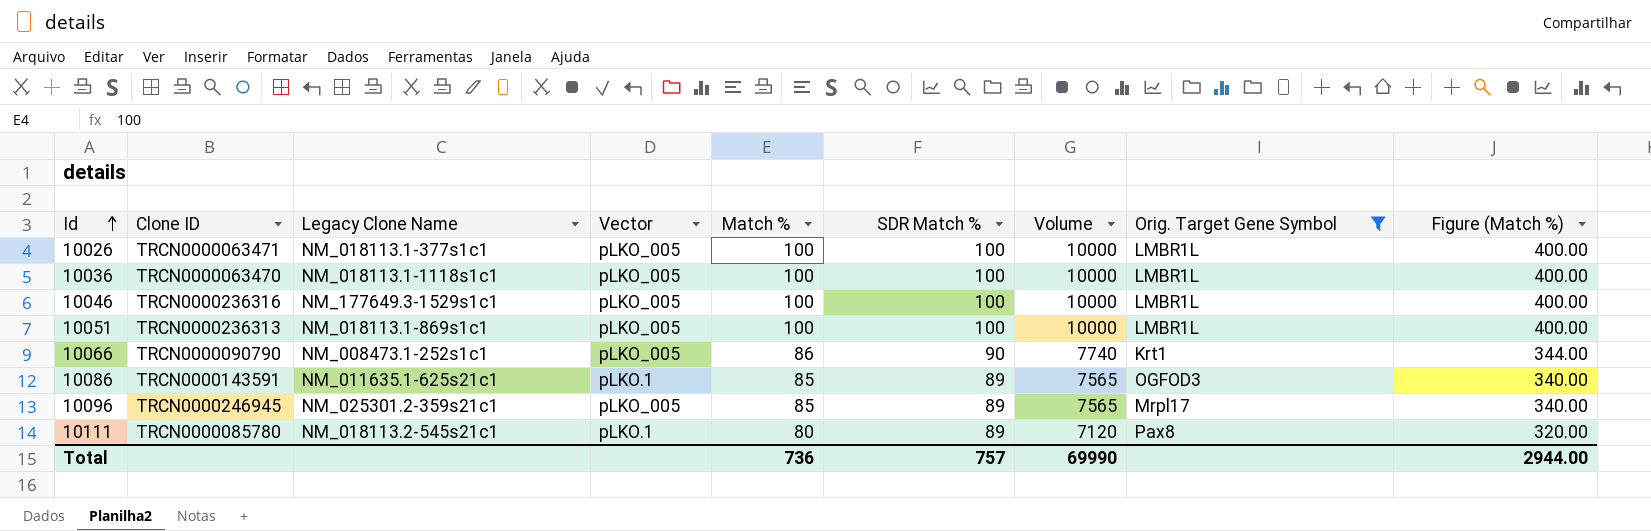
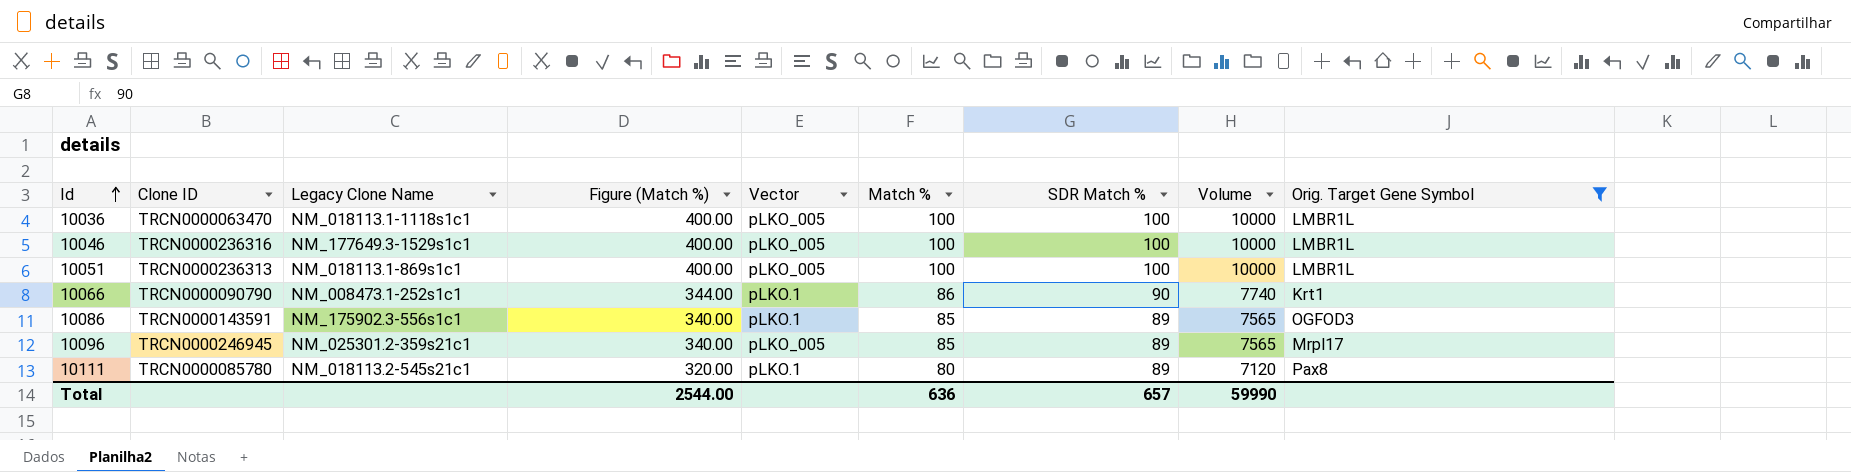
column Figure (Match %) | position: 9 -> 4
row 10026: TRCN0000063471 | NM_018113.1-377s1c1 | pLKO_005 | 100 | 100 | 10000 | LMBR1L | 400.00 -> none
10066 | Vector: pLKO_005 -> pLKO.1
10086 | Legacy Clone Name: NM_011635.1-625s21c1 -> NM_175902.3-556s1c1
Total | Figure (Match %): 2944.00 -> 2544.00
Total | Match %: 736 -> 636
Total | SDR Match %: 757 -> 657
Total | Volume: 69990 -> 59990

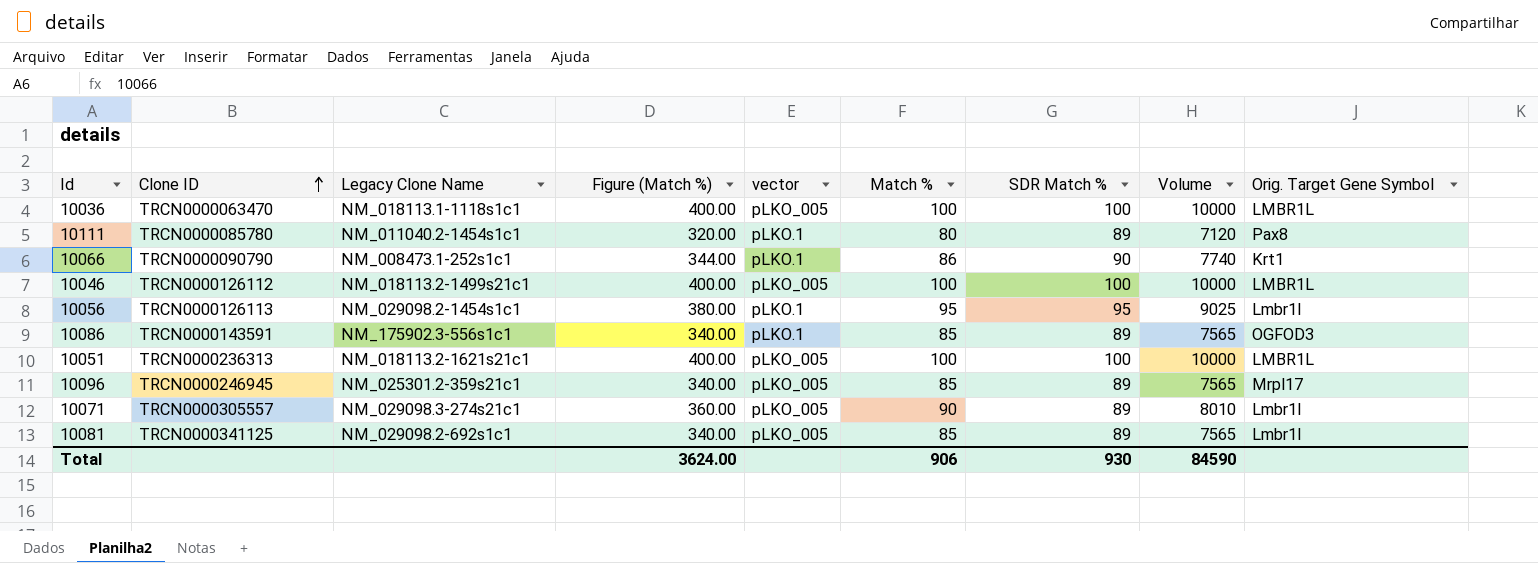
filter: Orig. Target Gene Symbol != Lmbr1l -> none
row order: Id ascending -> Clone ID ascending
column name: Vector -> vector
10111 | Legacy Clone Name: NM_018113.2-545s21c1 -> NM_011040.2-1454s1c1
10046 | Clone ID: TRCN0000236316 -> TRCN0000126112
10046 | Legacy Clone Name: NM_177649.3-1529s1c1 -> NM_018113.2-1499s21c1
10051 | Legacy Clone Name: NM_018113.1-869s1c1 -> NM_018113.2-1621s21c1
Total | Figure (Match %): 2544.00 -> 3624.00
Total | Match %: 636 -> 906
Total | SDR Match %: 657 -> 930
Total | Volume: 59990 -> 84590

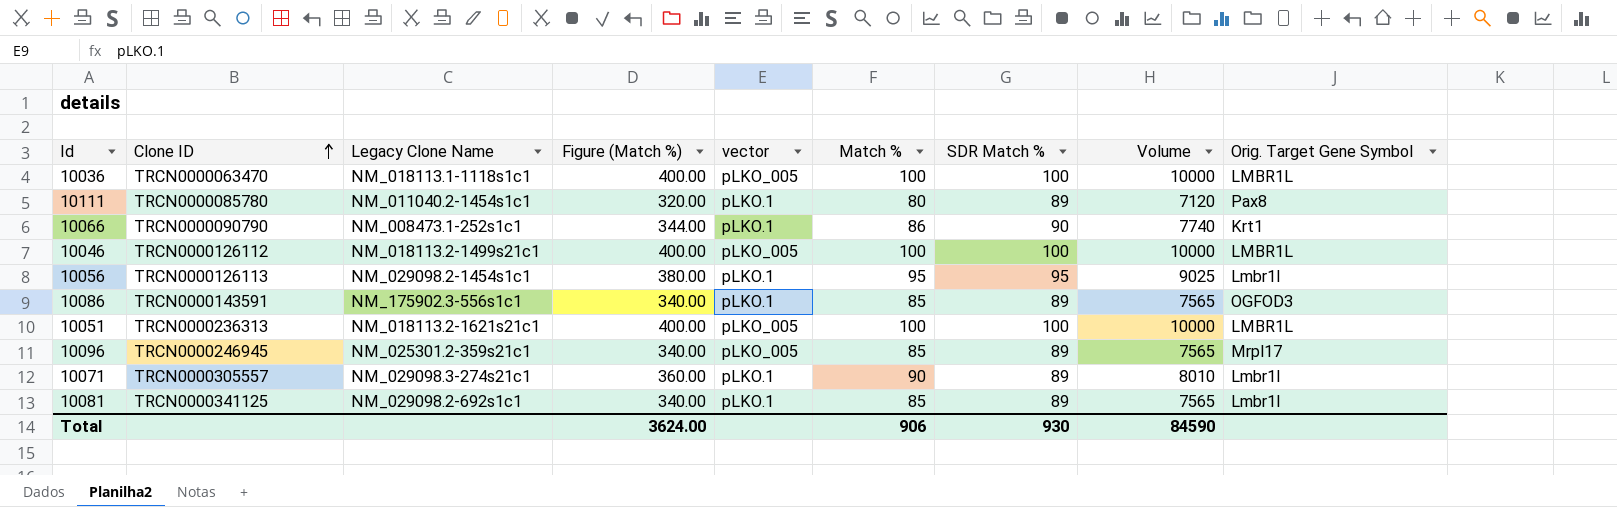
10071 | vector: pLKO_005 -> pLKO.1
10081 | vector: pLKO_005 -> pLKO.1

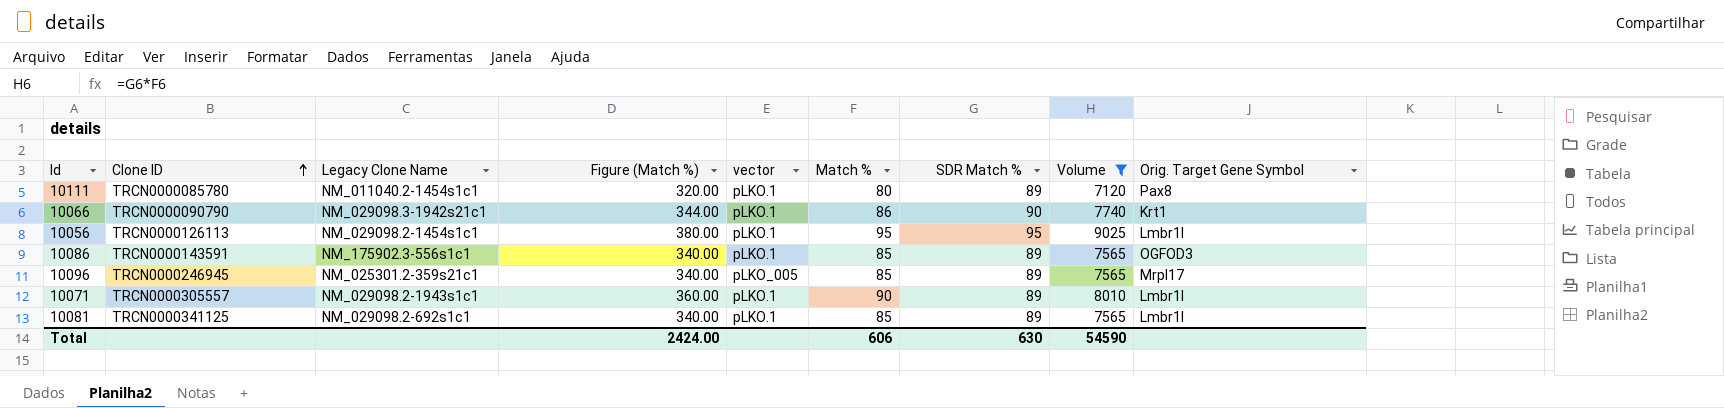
filter: none -> Volume != 10000
10066 | Legacy Clone Name: NM_008473.1-252s1c1 -> NM_029098.3-1942s21c1
10071 | Legacy Clone Name: NM_029098.3-274s21c1 -> NM_029098.2-1943s1c1
Total | Figure (Match %): 3624.00 -> 2424.00
Total | Match %: 906 -> 606
Total | SDR Match %: 930 -> 630
Total | Volume: 84590 -> 54590

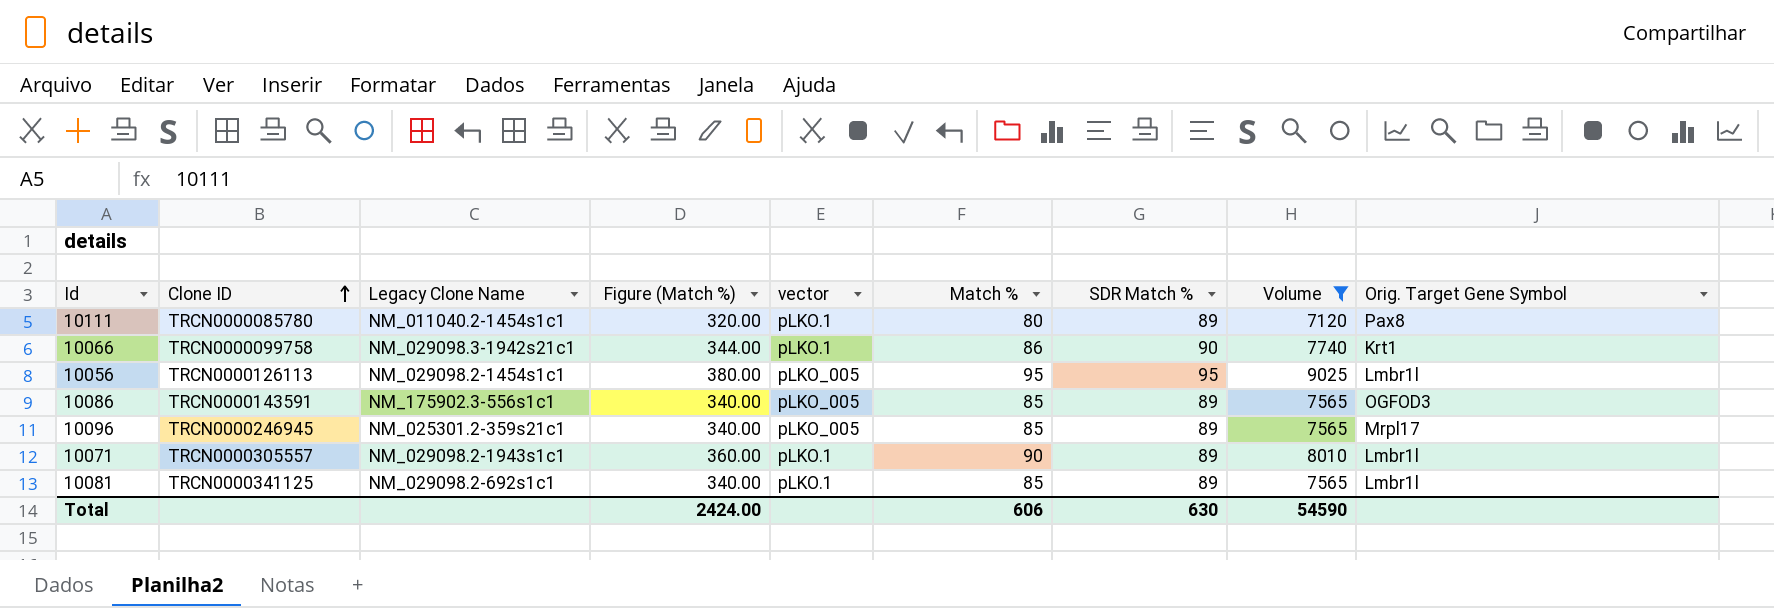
10066 | Clone ID: TRCN0000090790 -> TRCN0000099758
10056 | vector: pLKO.1 -> pLKO_005
10086 | vector: pLKO.1 -> pLKO_005

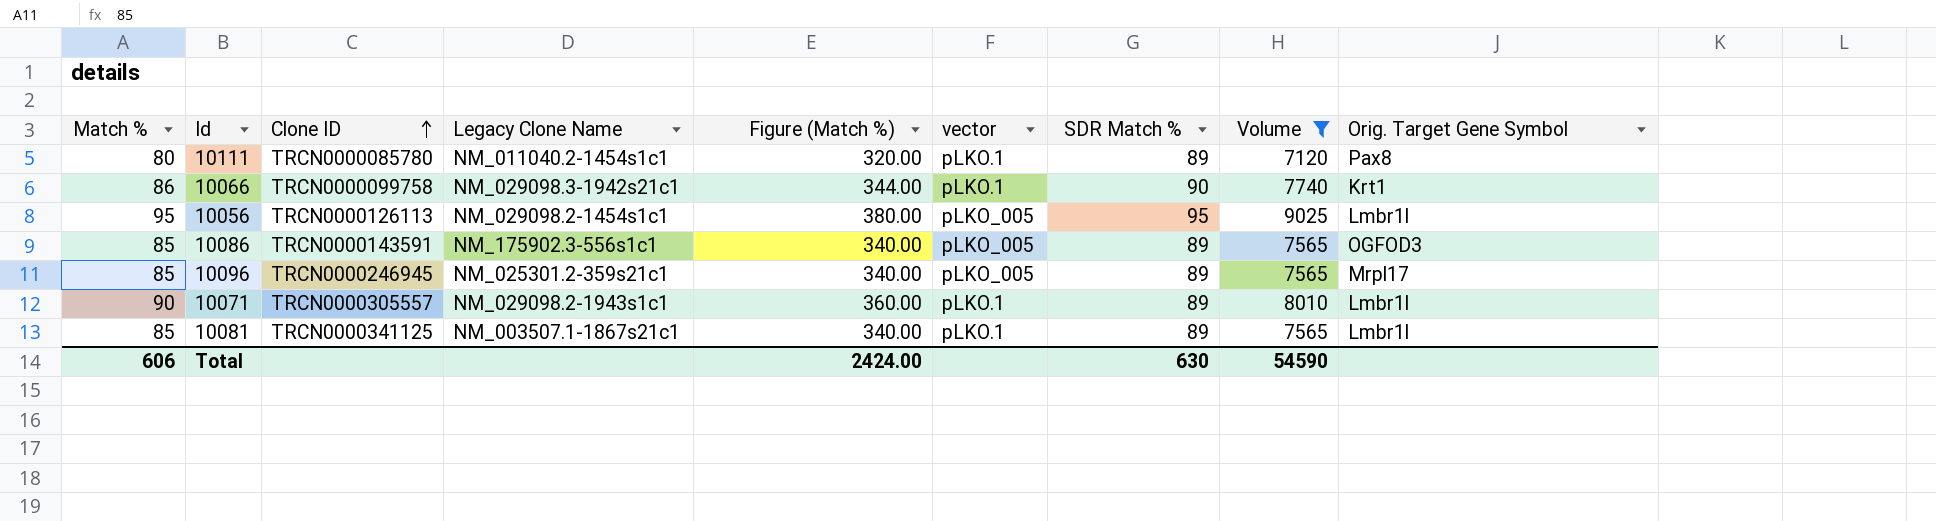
column Match % | position: 6 -> 1
10081 | Legacy Clone Name: NM_029098.2-692s1c1 -> NM_003507.1-1867s21c1

